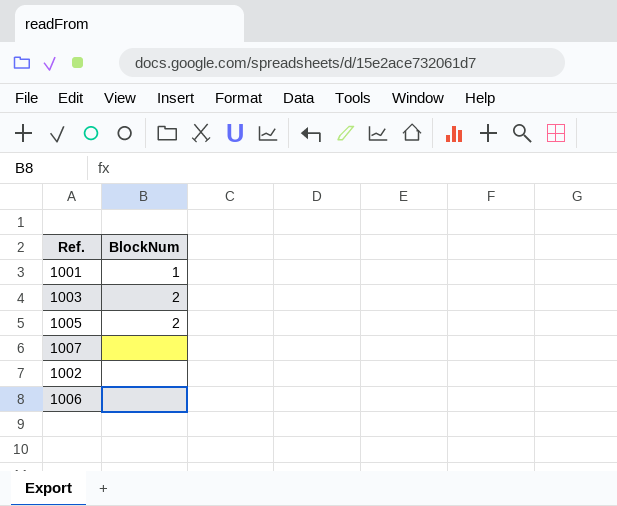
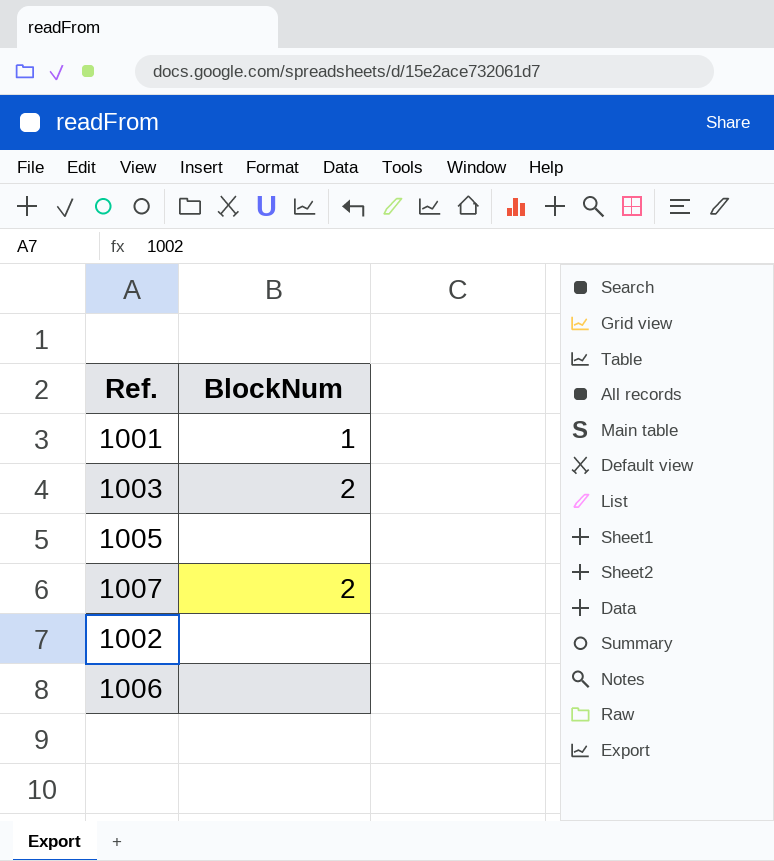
1005 | BlockNum: 2 -> none
1007 | BlockNum: none -> 2

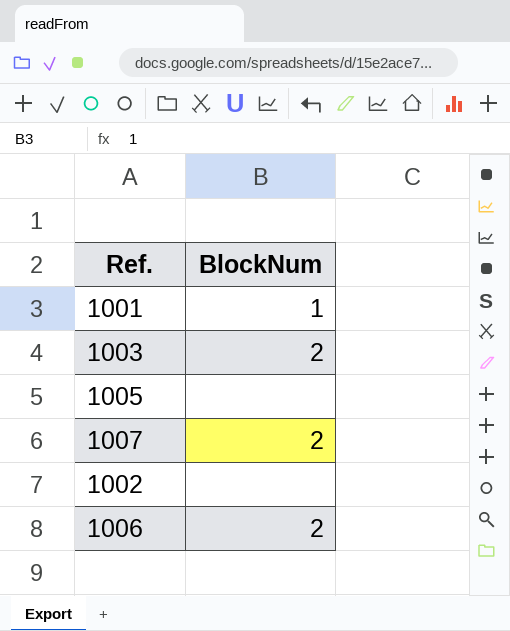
1006 | BlockNum: none -> 2

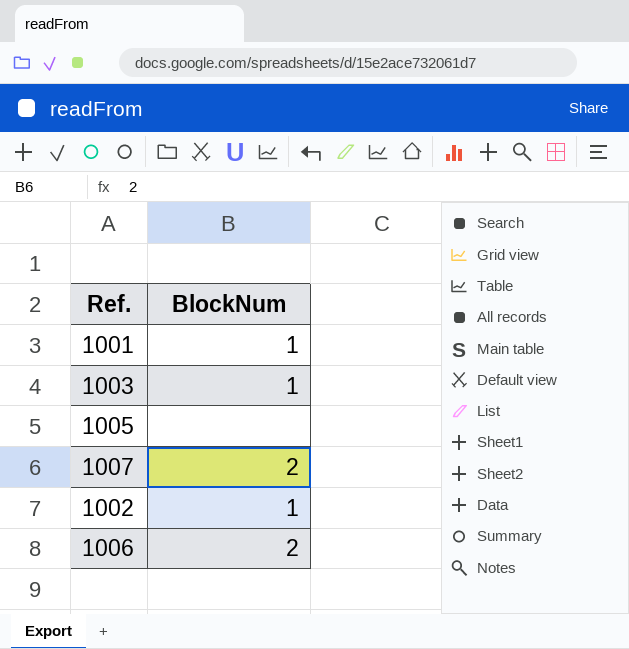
1003 | BlockNum: 2 -> 1
1002 | BlockNum: none -> 1

